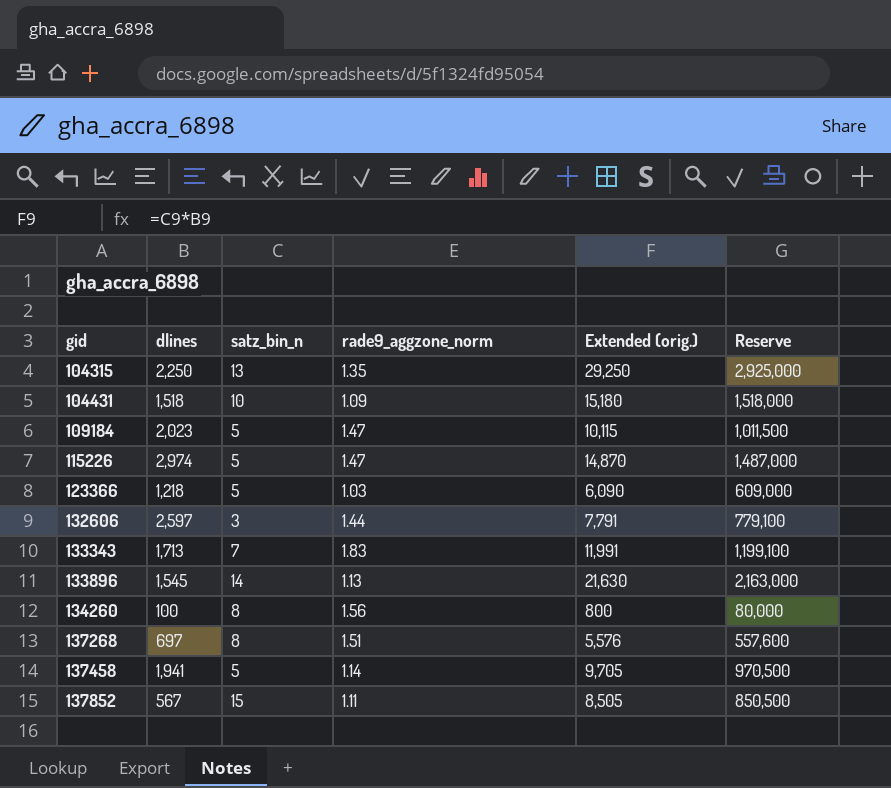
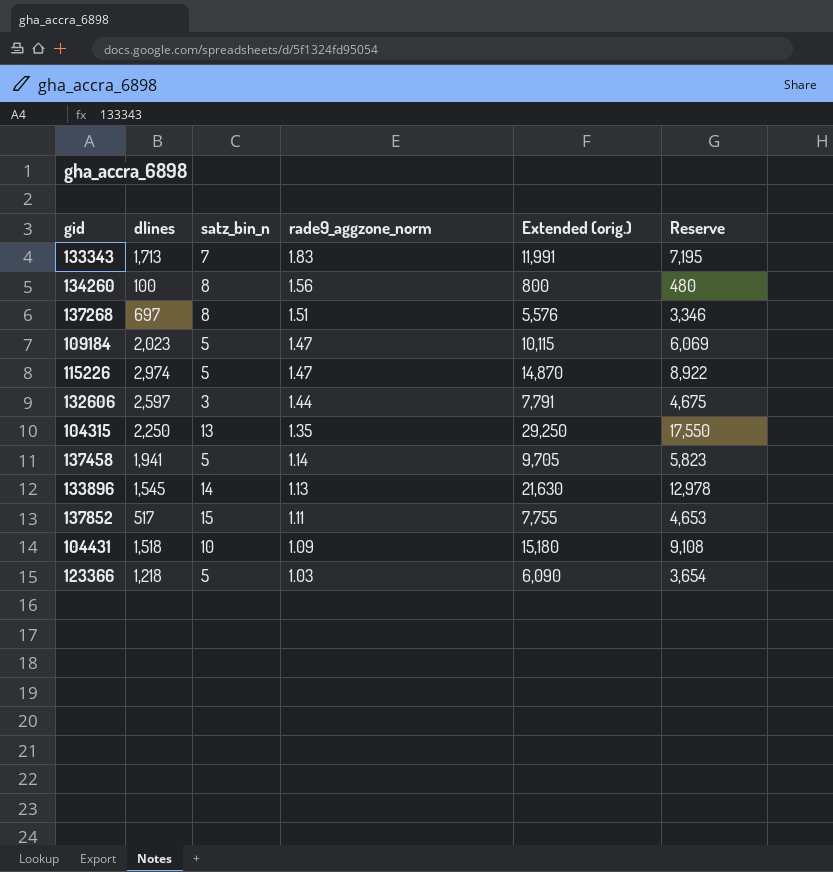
row order: gid ascending -> rade9_aggzone_norm descending
column Reserve | formula: [Extended (orig.)] * 100 -> [Extended (orig.)] * 0.6
137852 | dlines: 567 -> 517
137852 | Extended (orig.): 8,505 -> 7,755

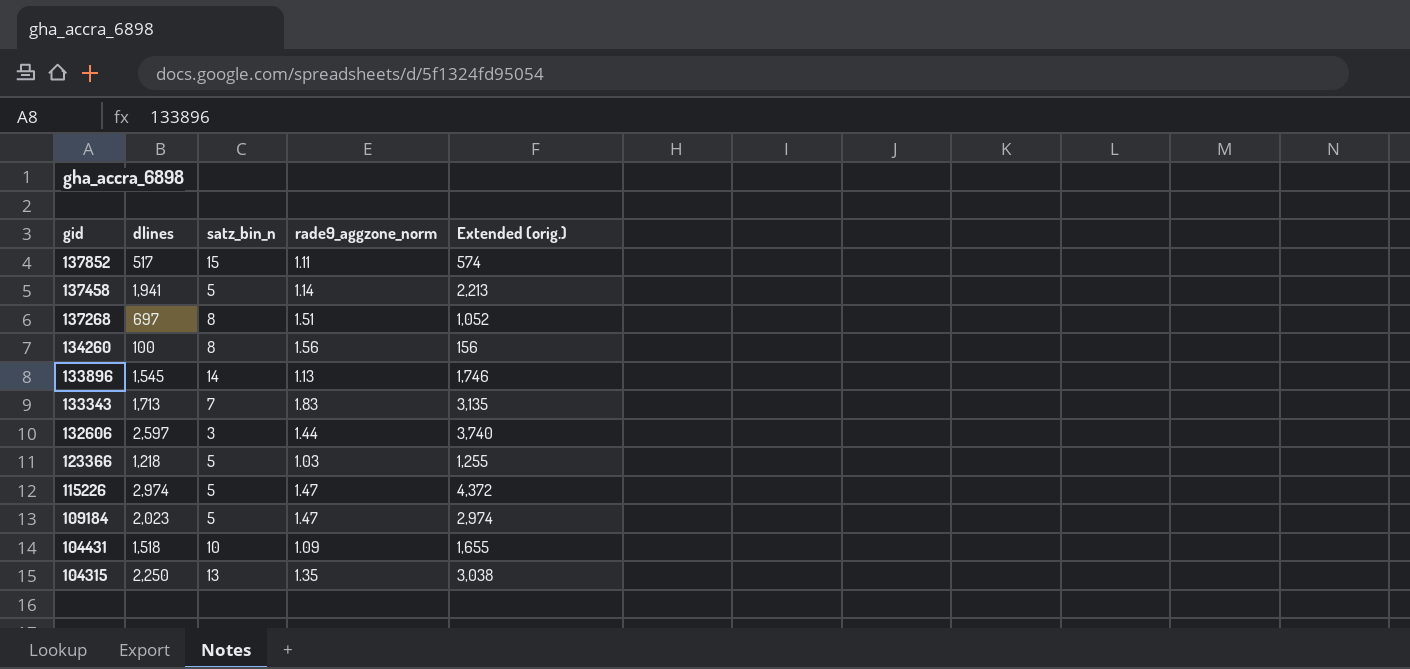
row order: rade9_aggzone_norm descending -> gid descending
column Reserve | formula: [Extended (orig.)] * 0.6 -> none
column Extended (orig.) | formula: [dlines] * [satz_bin_n] -> [dlines] * [rade9_aggzone_norm]

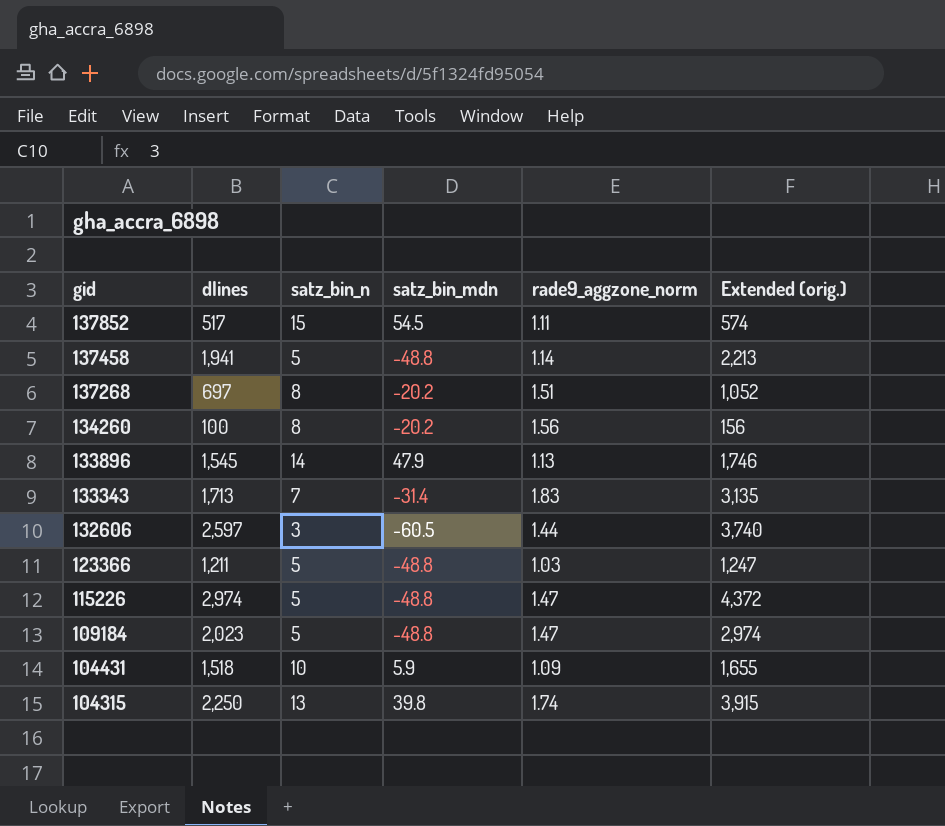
column satz_bin_mdn | position: none -> 4
123366 | dlines: 1,218 -> 1,211
123366 | Extended (orig.): 1,255 -> 1,247
104315 | rade9_aggzone_norm: 1.35 -> 1.74
104315 | Extended (orig.): 3,038 -> 3,915

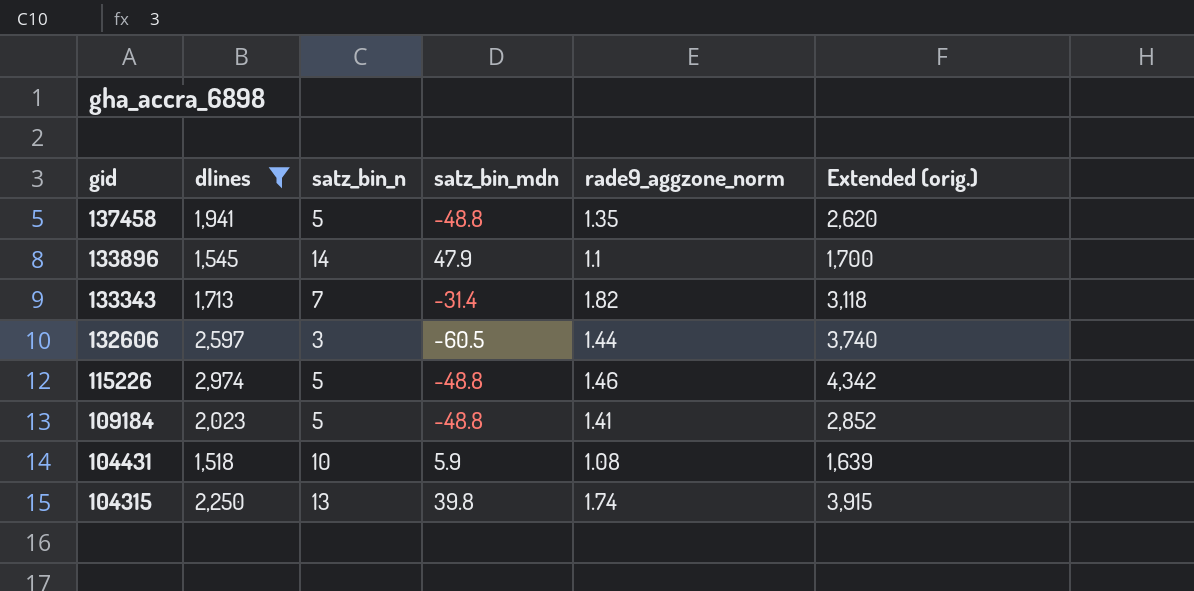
filter: none -> dlines >= 1,518
137458 | rade9_aggzone_norm: 1.14 -> 1.35
137458 | Extended (orig.): 2,213 -> 2,620
133896 | rade9_aggzone_norm: 1.13 -> 1.1
133896 | Extended (orig.): 1,746 -> 1,700
133343 | rade9_aggzone_norm: 1.83 -> 1.82
133343 | Extended (orig.): 3,135 -> 3,118
115226 | rade9_aggzone_norm: 1.47 -> 1.46
115226 | Extended (orig.): 4,372 -> 4,342
109184 | rade9_aggzone_norm: 1.47 -> 1.41
109184 | Extended (orig.): 2,974 -> 2,852
104431 | rade9_aggzone_norm: 1.09 -> 1.08
104431 | Extended (orig.): 1,655 -> 1,639

